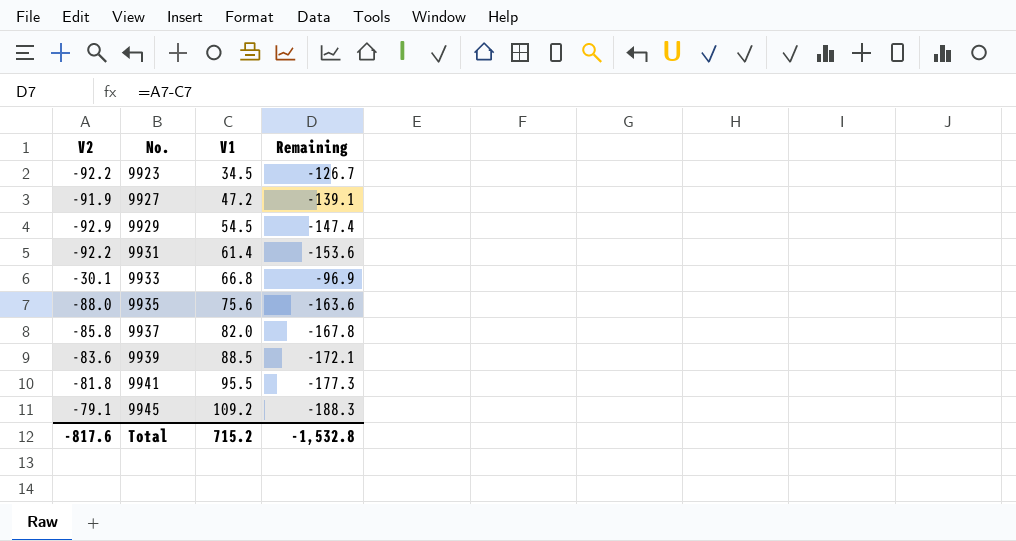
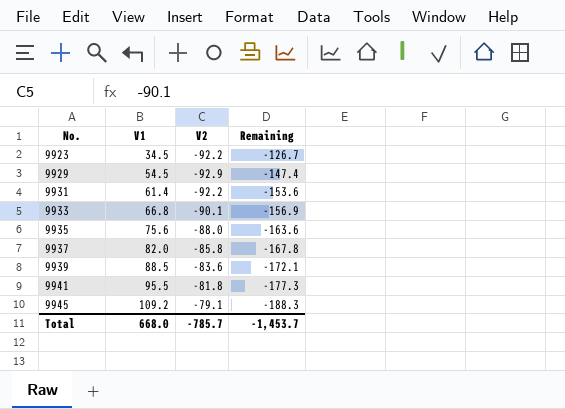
column V2 | position: 1 -> 3
row 9927: -91.9 | 47.2 | -139.1 -> none
9933 | V2: -30.1 -> -90.1
9933 | Remaining: -96.9 -> -156.9
Total | V1: 715.2 -> 668.0
Total | V2: -817.6 -> -785.7
Total | Remaining: -1,532.8 -> -1,453.7

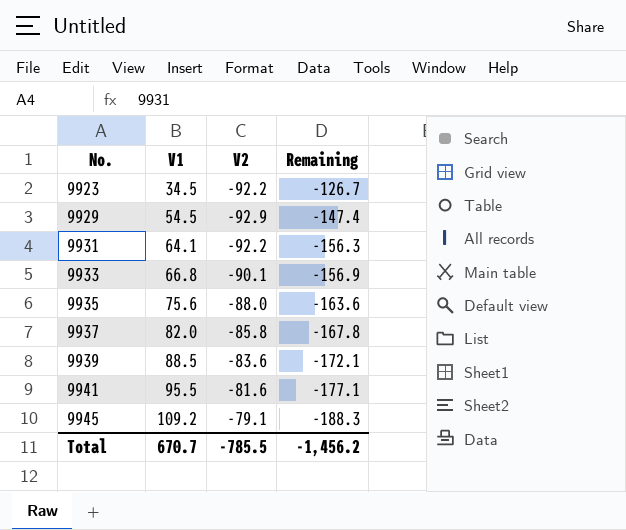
9931 | V1: 61.4 -> 64.1
9931 | Remaining: -153.6 -> -156.3
9941 | V2: -81.8 -> -81.6
9941 | Remaining: -177.3 -> -177.1
Total | V1: 668.0 -> 670.7
Total | V2: -785.7 -> -785.5
Total | Remaining: -1,453.7 -> -1,456.2

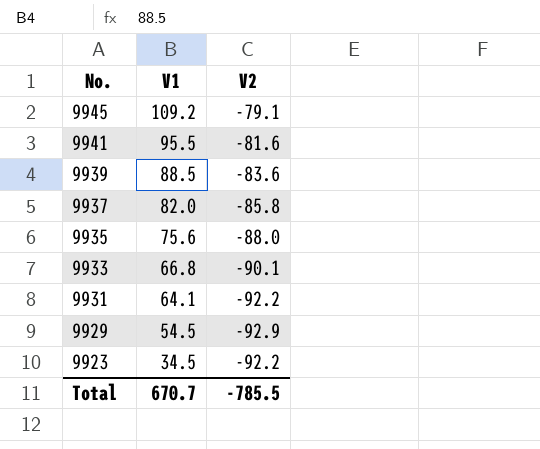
row order: No. ascending -> No. descending
column Remaining | formula: [V2] - [V1] -> none

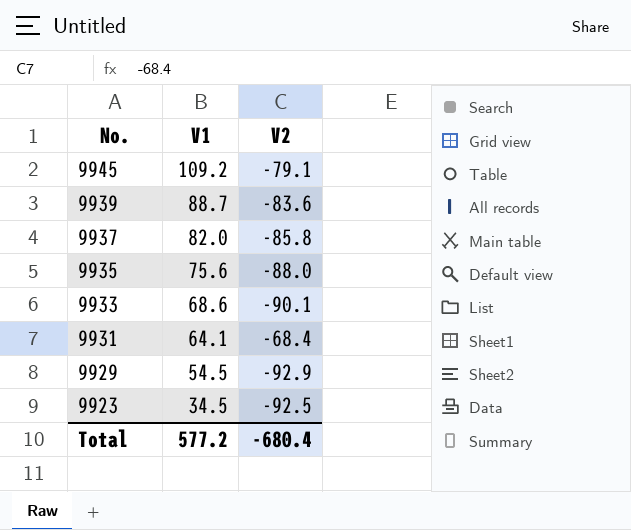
row 9941: 95.5 | -81.6 -> none
9939 | V1: 88.5 -> 88.7
9933 | V1: 66.8 -> 68.6
9931 | V2: -92.2 -> -68.4
9923 | V2: -92.2 -> -92.5
Total | V1: 670.7 -> 577.2
Total | V2: -785.5 -> -680.4

